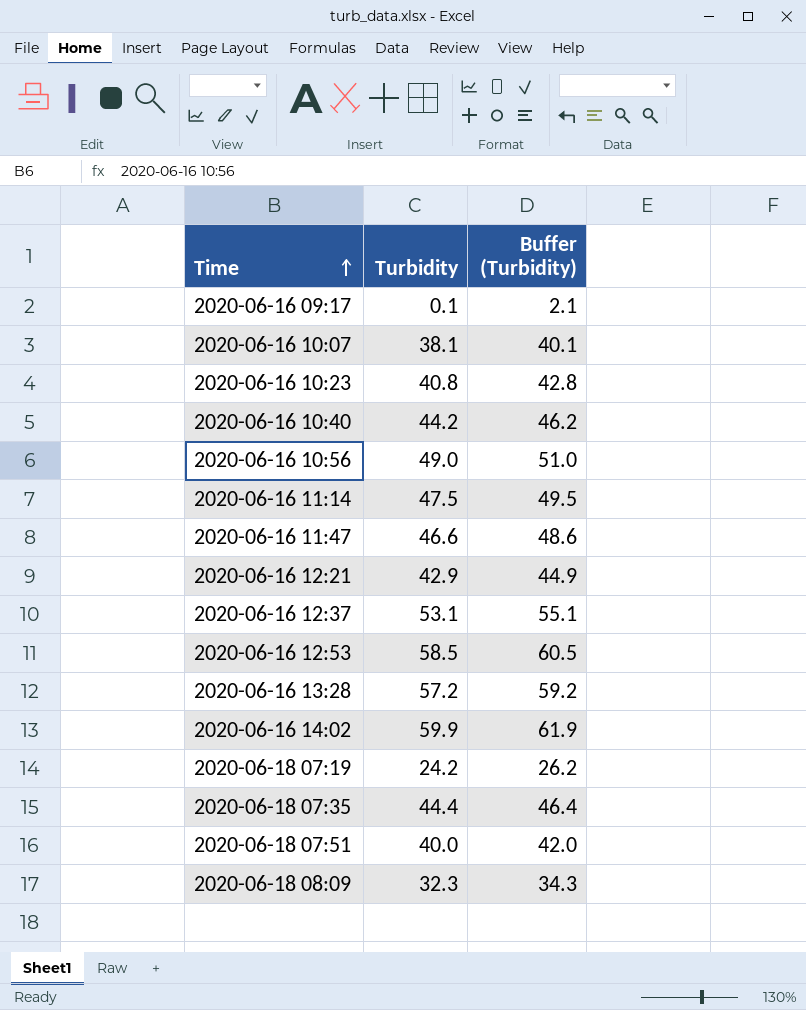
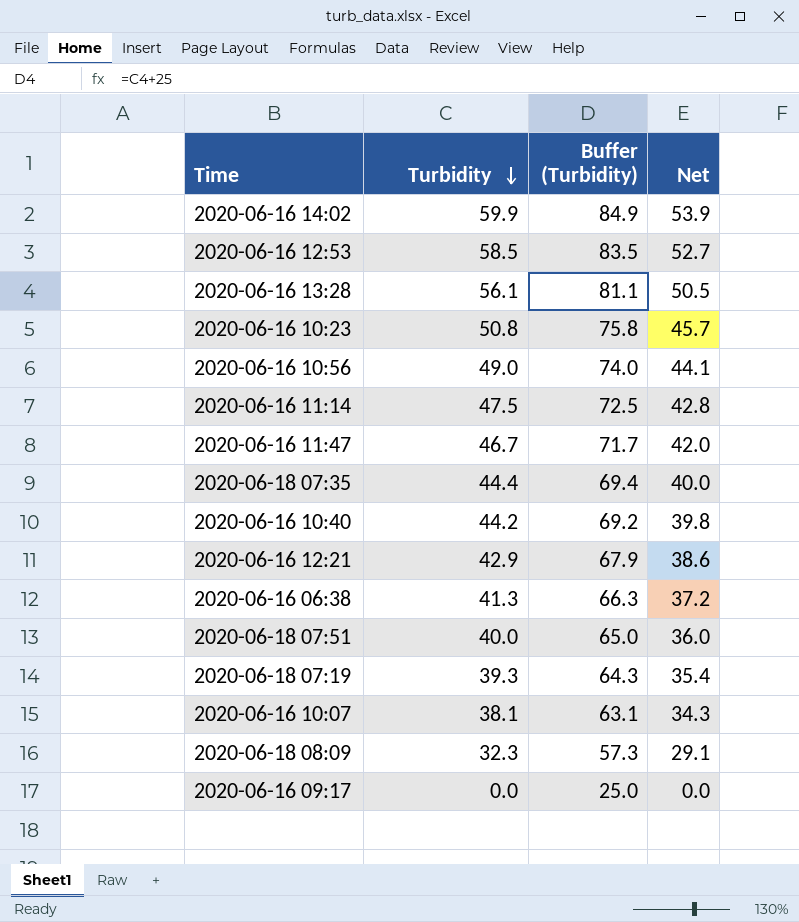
row order: Time ascending -> Turbidity descending
column Buffer (Turbidity) | formula: [Turbidity] + 2 -> [Turbidity] + 25
column Net | formula: none -> [Turbidity] * 0.9
row 2020-06-16 12:37: 53.1 | 55.1 -> none
2020-06-16 13:28 | Turbidity: 57.2 -> 56.1
2020-06-16 10:23 | Turbidity: 40.8 -> 50.8
2020-06-16 11:47 | Turbidity: 46.6 -> 46.7
row 2020-06-16 06:38: none -> 41.3 | 66.3 | 37.2
2020-06-18 07:19 | Turbidity: 24.2 -> 39.3
2020-06-16 09:17 | Turbidity: 0.1 -> 0.0

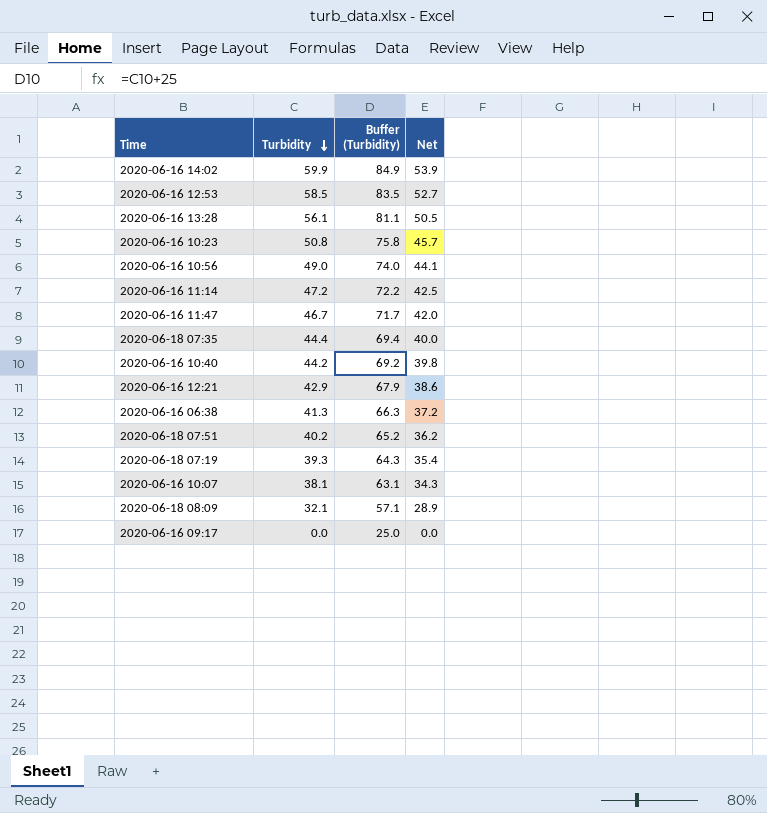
2020-06-16 11:14 | Turbidity: 47.5 -> 47.2
2020-06-16 11:14 | Buffer (Turbidity): 72.5 -> 72.2
2020-06-16 11:14 | Net: 42.8 -> 42.5
2020-06-18 07:51 | Turbidity: 40.0 -> 40.2
2020-06-18 07:51 | Buffer (Turbidity): 65.0 -> 65.2
2020-06-18 07:51 | Net: 36.0 -> 36.2
2020-06-18 08:09 | Turbidity: 32.3 -> 32.1
2020-06-18 08:09 | Buffer (Turbidity): 57.3 -> 57.1
2020-06-18 08:09 | Net: 29.1 -> 28.9

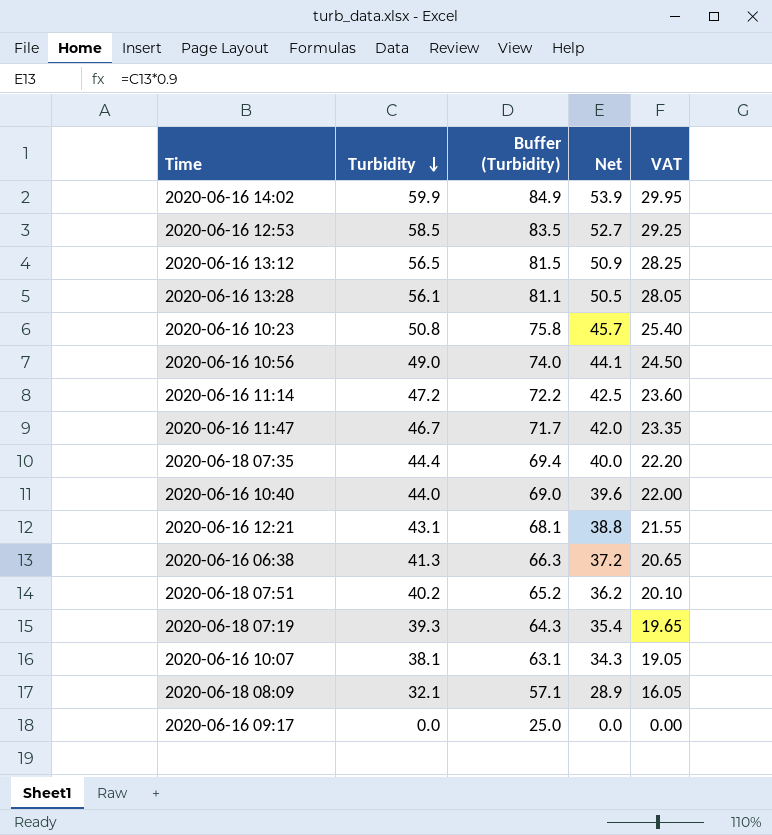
column VAT | formula: none -> [Turbidity] * 0.5
row 2020-06-16 13:12: none -> 56.5 | 81.5 | 50.9 | 28.25
2020-06-16 10:40 | Turbidity: 44.2 -> 44.0
2020-06-16 10:40 | Buffer (Turbidity): 69.2 -> 69.0
2020-06-16 10:40 | Net: 39.8 -> 39.6
2020-06-16 12:21 | Turbidity: 42.9 -> 43.1
2020-06-16 12:21 | Buffer (Turbidity): 67.9 -> 68.1
2020-06-16 12:21 | Net: 38.6 -> 38.8

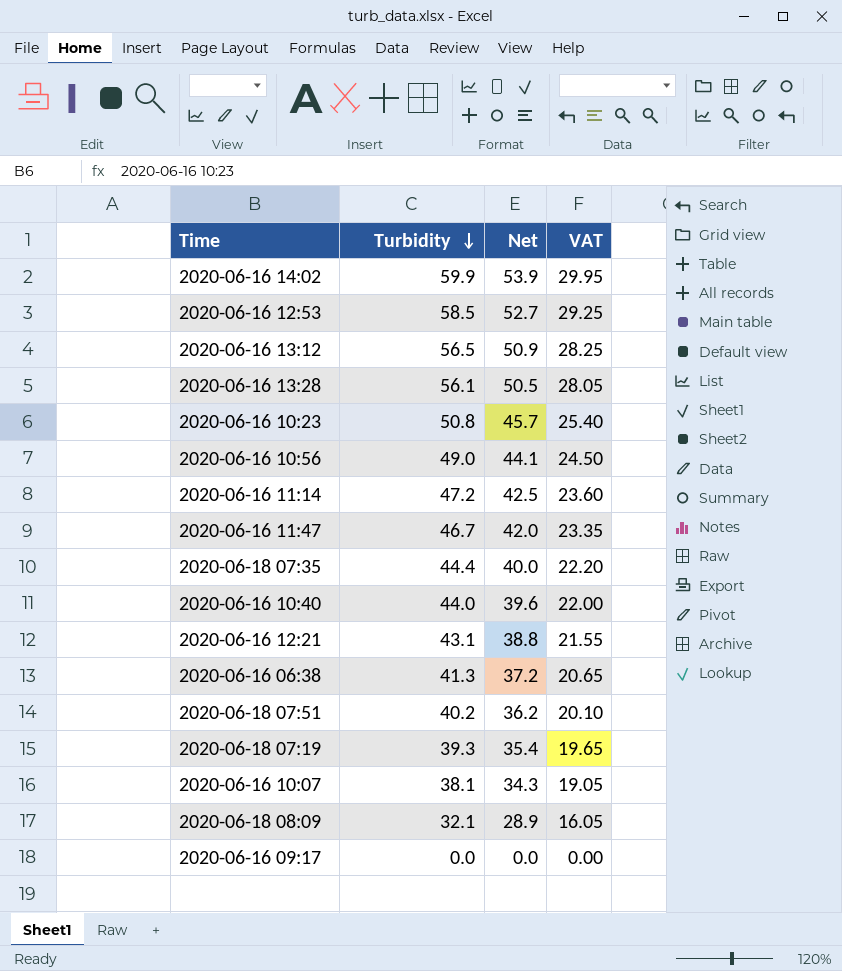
column Buffer (Turbidity) | formula: [Turbidity] + 25 -> none

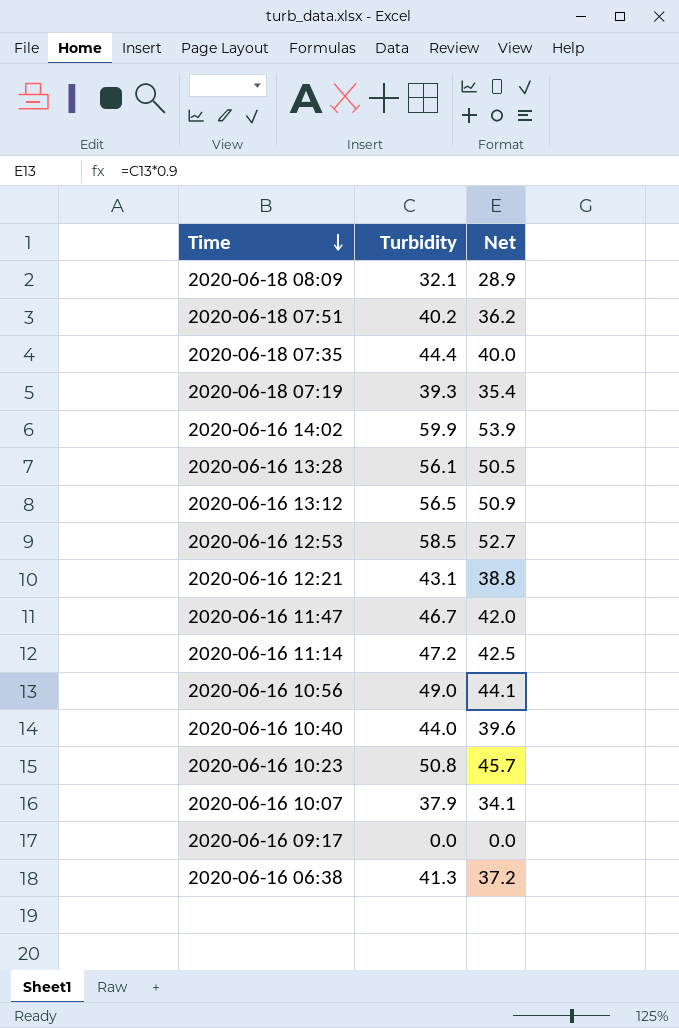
row order: Turbidity descending -> Time descending
column VAT | formula: [Turbidity] * 0.5 -> none
2020-06-16 10:07 | Turbidity: 38.1 -> 37.9
2020-06-16 10:07 | Net: 34.3 -> 34.1

